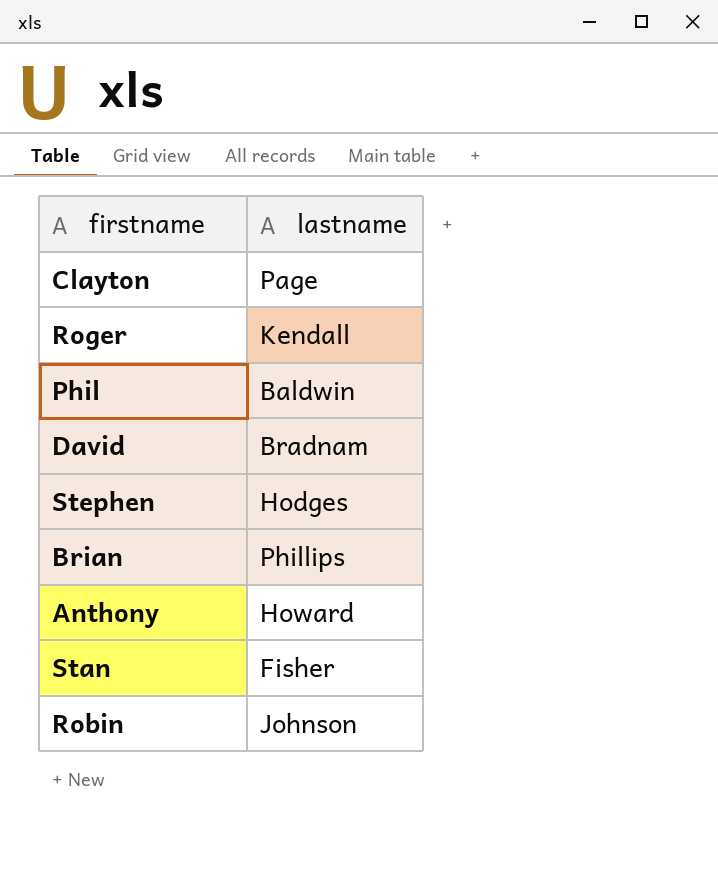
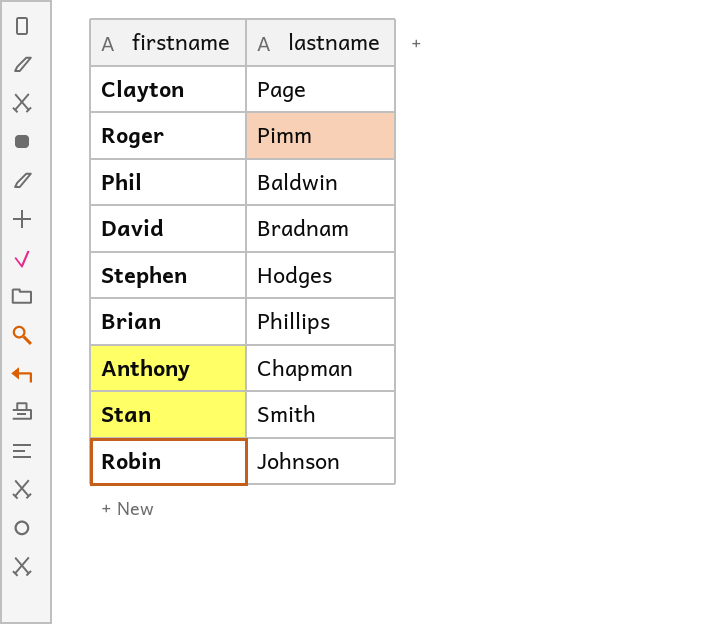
Roger | lastname: Kendall -> Pimm
Anthony | lastname: Howard -> Chapman
Stan | lastname: Fisher -> Smith

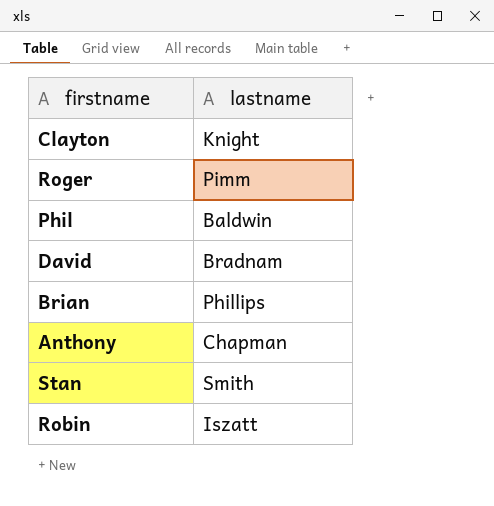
row Stephen: Hodges -> none
Clayton | lastname: Page -> Knight
Robin | lastname: Johnson -> Iszatt

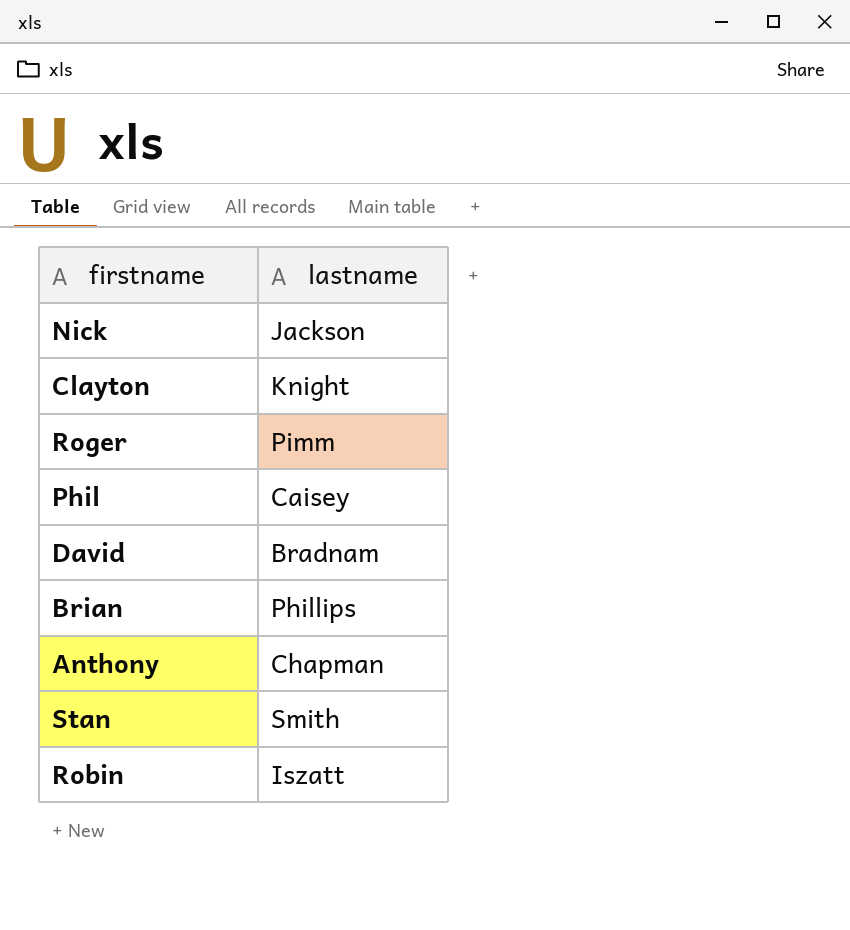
row Nick: none -> Jackson
Phil | lastname: Baldwin -> Caisey

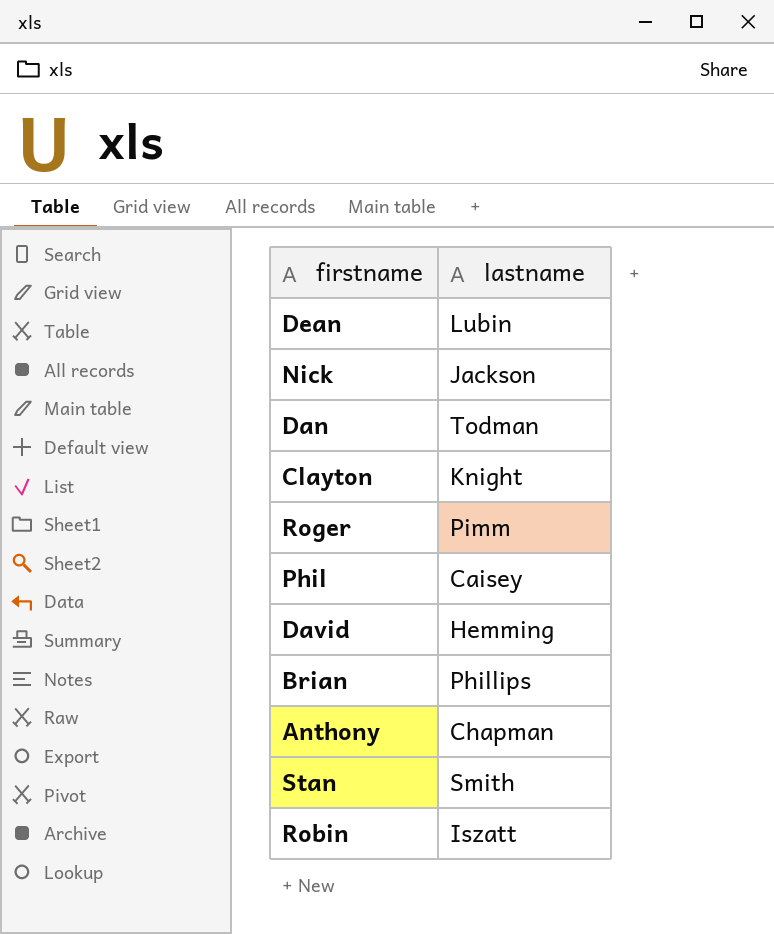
row Dean: none -> Lubin
row Dan: none -> Todman
David | lastname: Bradnam -> Hemming

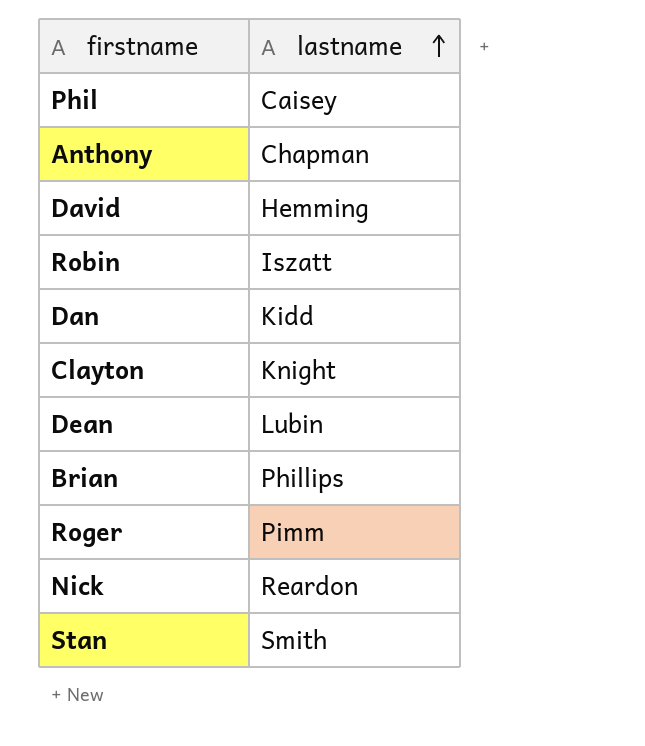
row order: none -> lastname ascending
Dan | lastname: Todman -> Kidd
Nick | lastname: Jackson -> Reardon

